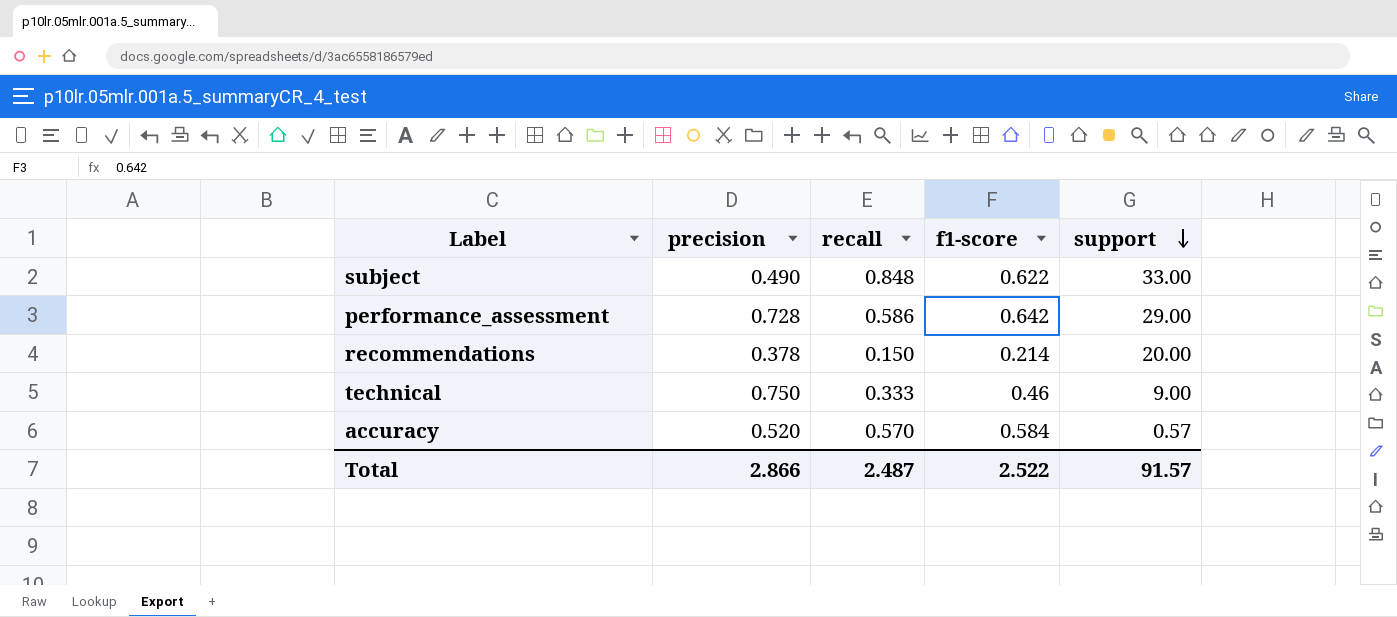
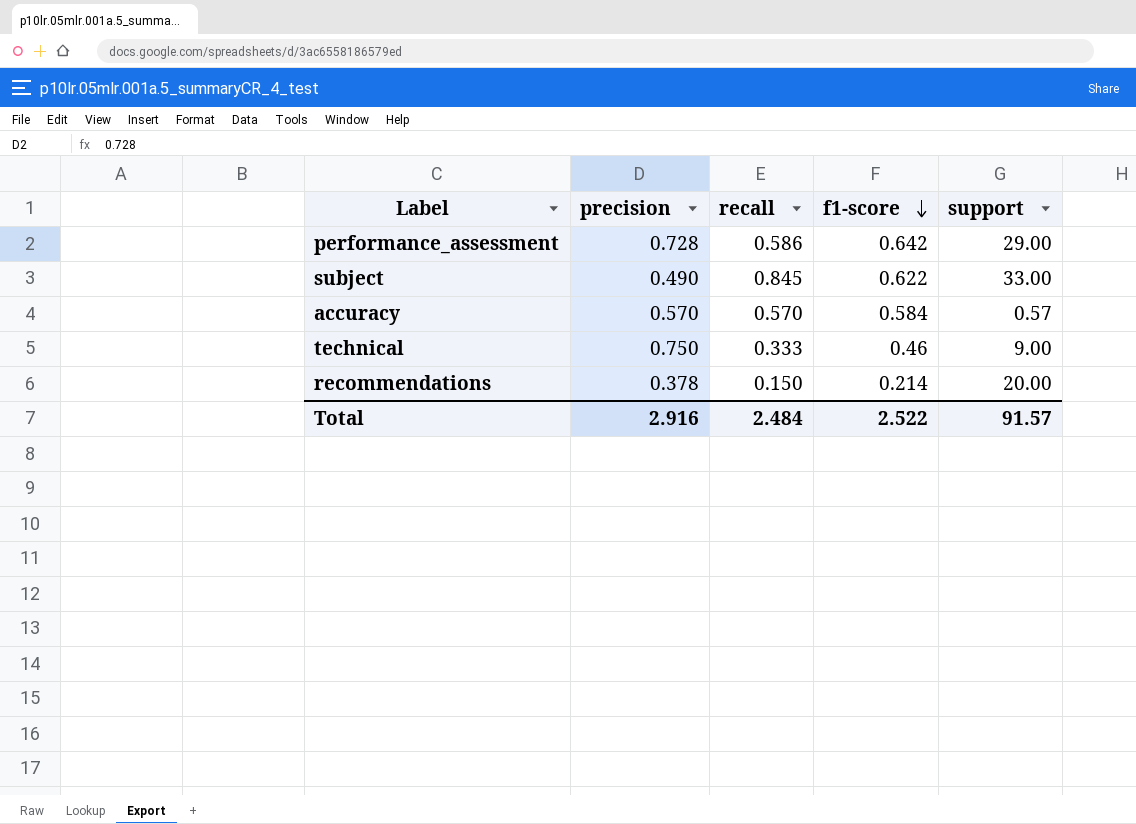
row order: support descending -> f1-score descending
subject | recall: 0.848 -> 0.845
accuracy | precision: 0.520 -> 0.570
Total | precision: 2.866 -> 2.916
Total | recall: 2.487 -> 2.484

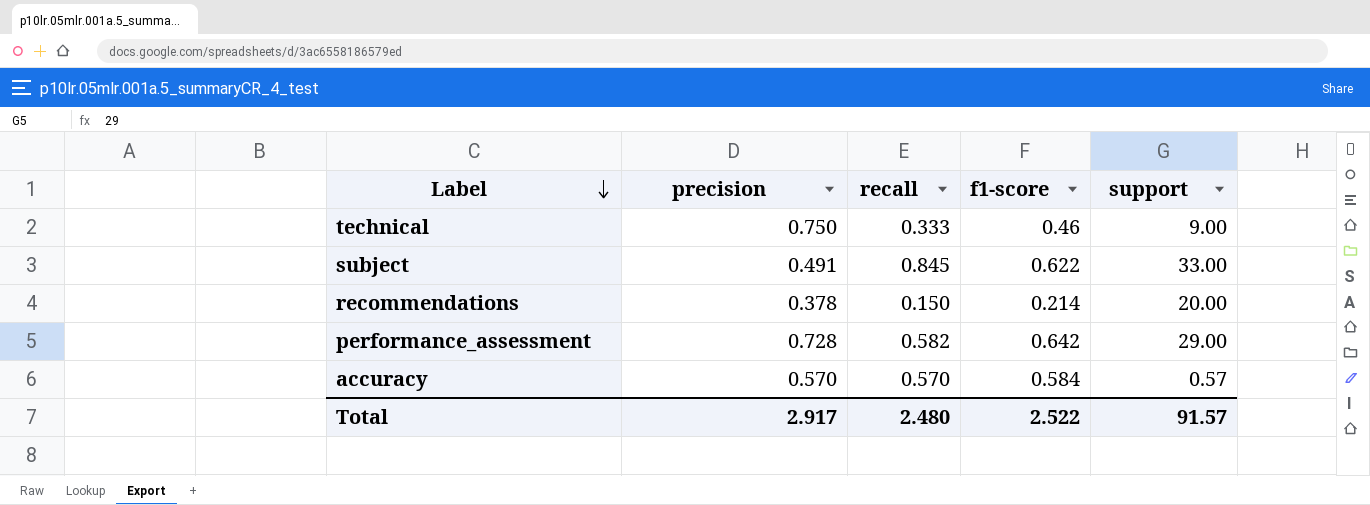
row order: f1-score descending -> Label descending
subject | precision: 0.490 -> 0.491
performance_assessment | recall: 0.586 -> 0.582
Total | precision: 2.916 -> 2.917
Total | recall: 2.484 -> 2.480

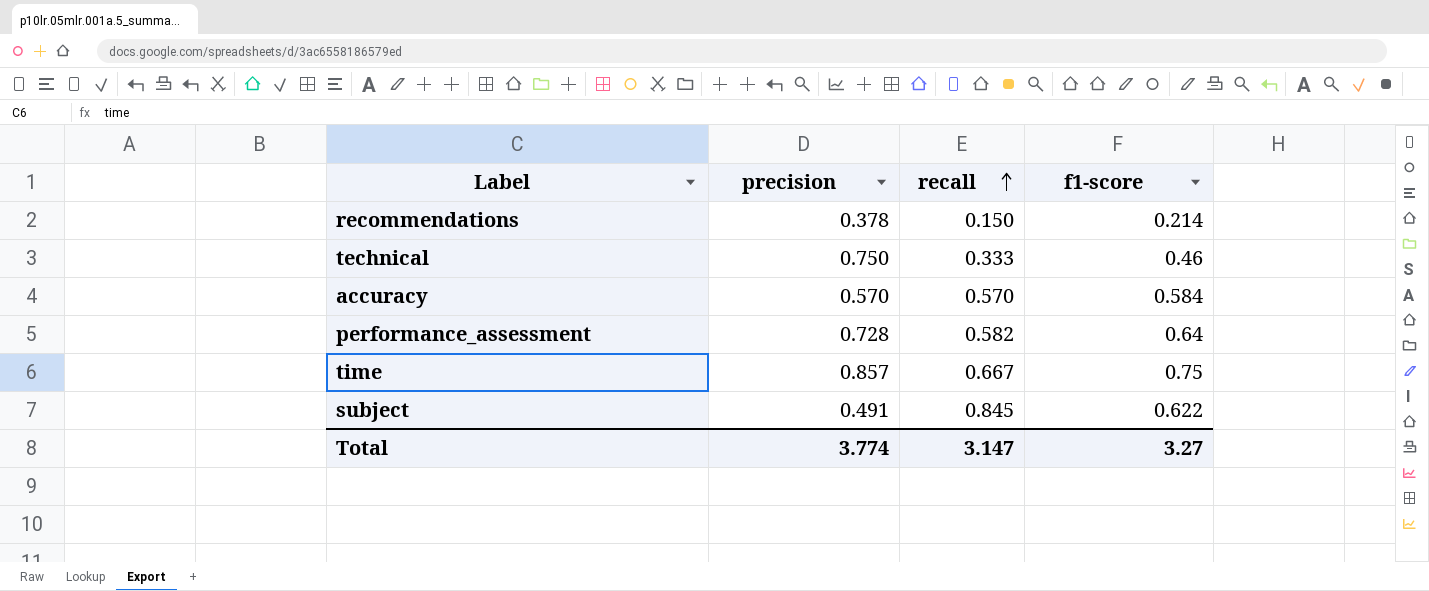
row order: Label descending -> recall ascending
column support | position: 5 -> none
performance_assessment | f1-score: 0.642 -> 0.64
row time: none -> 0.857 | 0.667 | 0.75
Total | precision: 2.917 -> 3.774
Total | recall: 2.480 -> 3.147
Total | f1-score: 2.522 -> 3.27

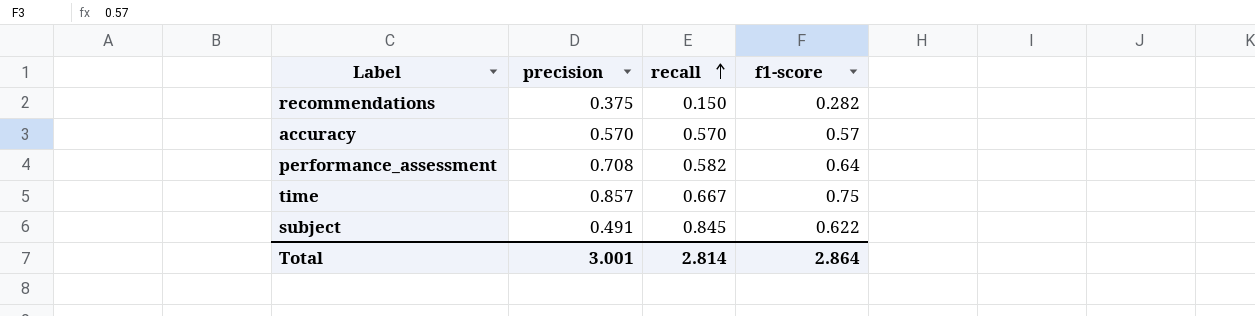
row technical: 0.750 | 0.333 | 0.46 -> none
recommendations | precision: 0.378 -> 0.375
recommendations | f1-score: 0.214 -> 0.282
accuracy | f1-score: 0.584 -> 0.57
performance_assessment | precision: 0.728 -> 0.708
Total | precision: 3.774 -> 3.001
Total | recall: 3.147 -> 2.814
Total | f1-score: 3.27 -> 2.864

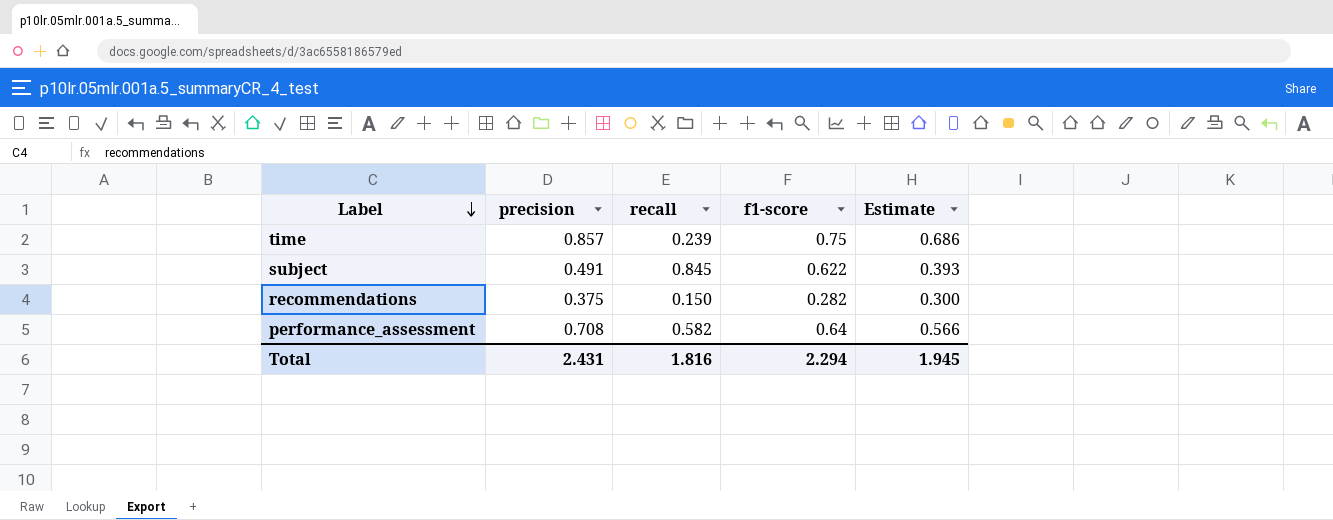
row order: recall ascending -> Label descending
column Estimate | formula: none -> [precision] * 0.8
row accuracy: 0.570 | 0.570 | 0.57 -> none
time | recall: 0.667 -> 0.239
Total | precision: 3.001 -> 2.431
Total | recall: 2.814 -> 1.816
Total | f1-score: 2.864 -> 2.294

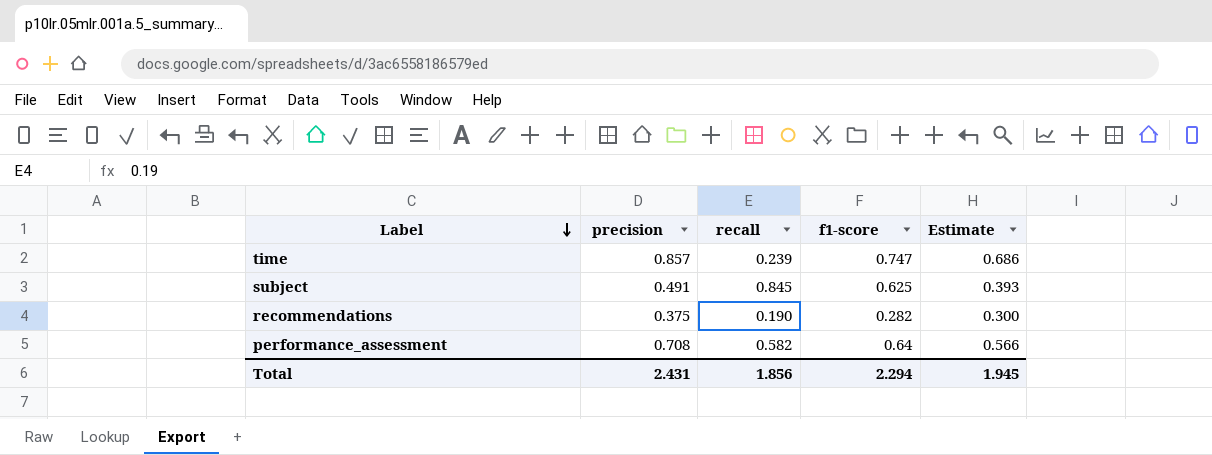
time | f1-score: 0.75 -> 0.747
subject | f1-score: 0.622 -> 0.625
recommendations | recall: 0.150 -> 0.190
Total | recall: 1.816 -> 1.856

